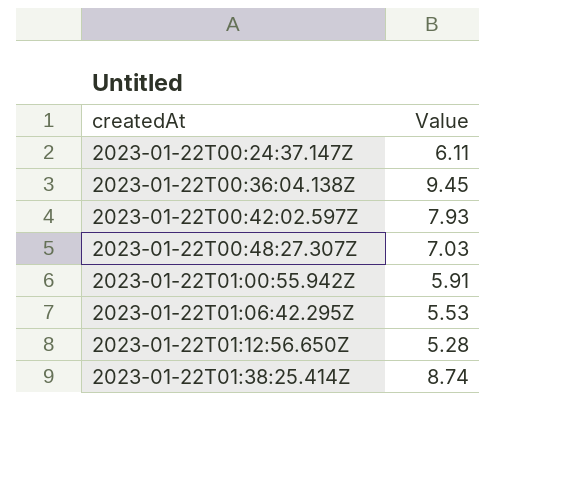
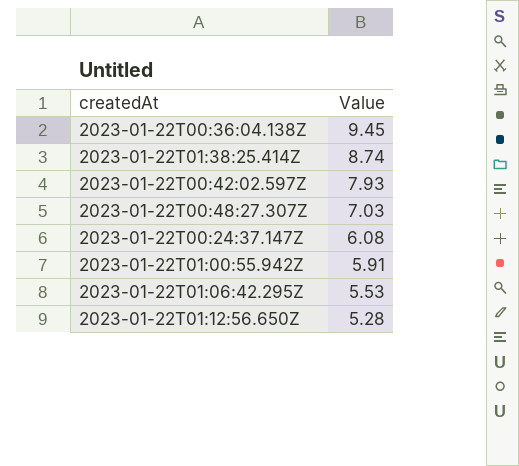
row order: createdAt ascending -> Value descending
2023-01-22T00:24:37.147Z | Value: 6.11 -> 6.08

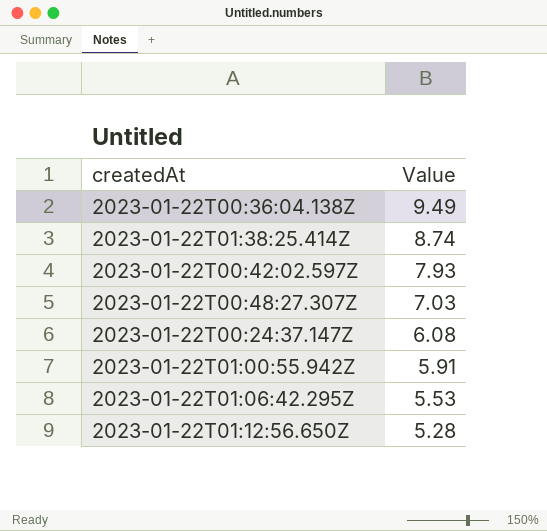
2023-01-22T00:36:04.138Z | Value: 9.45 -> 9.49

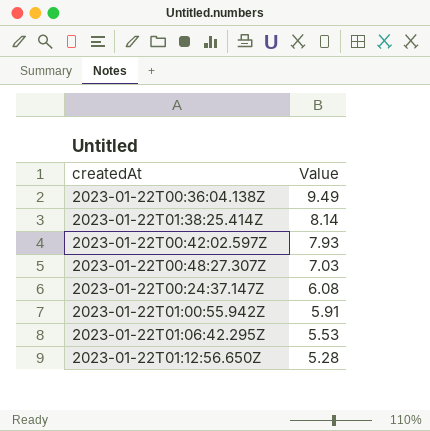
2023-01-22T01:38:25.414Z | Value: 8.74 -> 8.14

